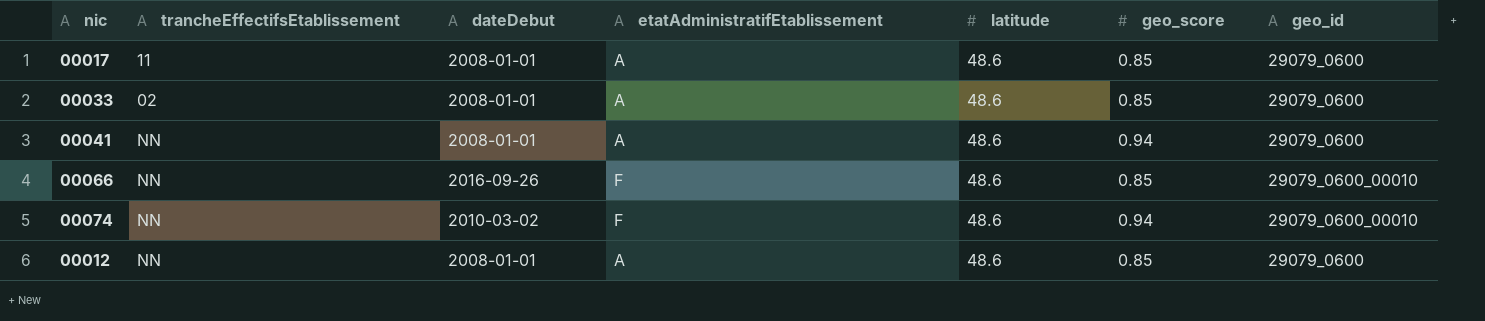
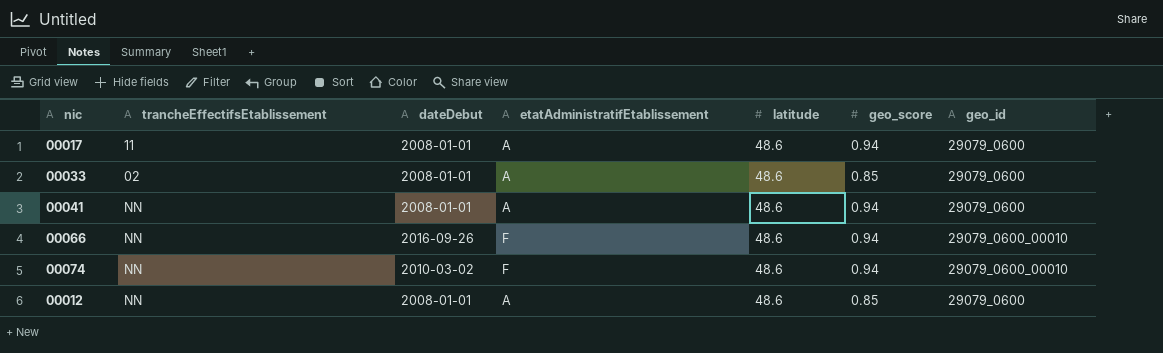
00017 | geo_score: 0.85 -> 0.94
00066 | geo_score: 0.85 -> 0.94

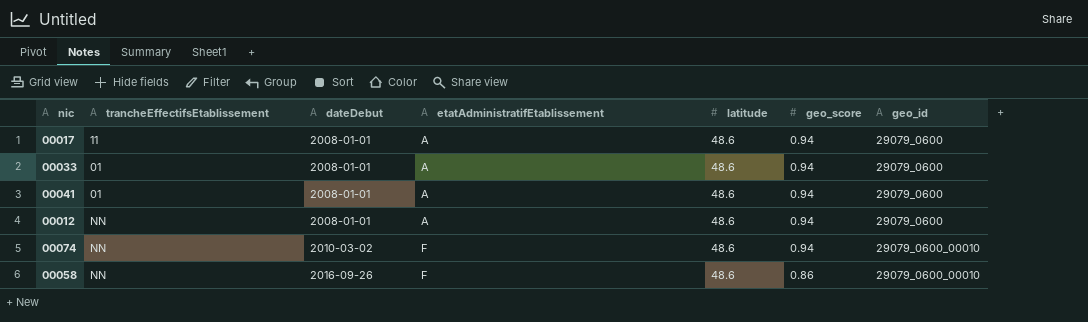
row order: none -> dateDebut ascending
row 00066: NN | 2016-09-26 | F | 48.6 | 0.94 | 29079_0600_00010 -> none
00033 | trancheEffectifsEtablissement: 02 -> 01
00033 | geo_score: 0.85 -> 0.94
00041 | trancheEffectifsEtablissement: NN -> 01
00012 | geo_score: 0.85 -> 0.94
row 00058: none -> NN | 2016-09-26 | F | 48.6 | 0.86 | 29079_0600_00010

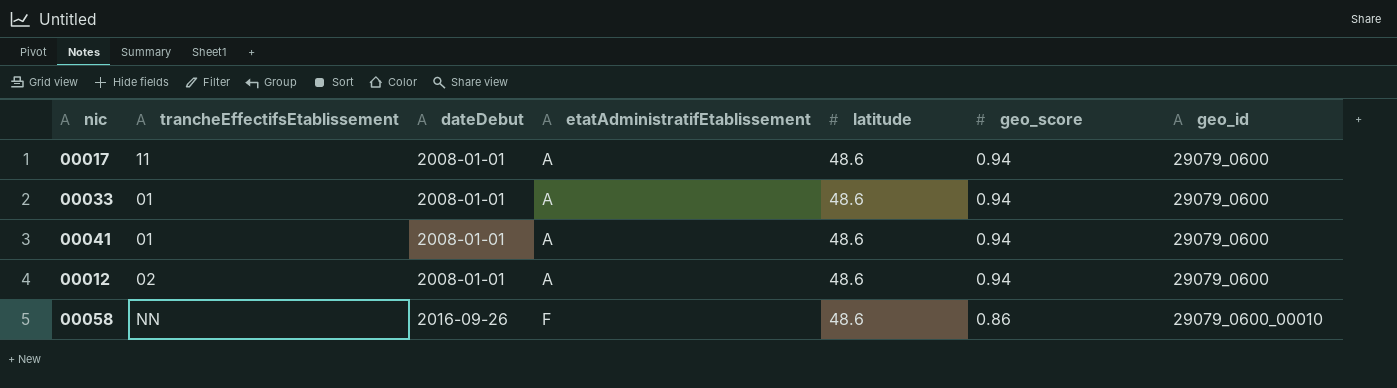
row 00074: NN | 2010-03-02 | F | 48.6 | 0.94 | 29079_0600_00010 -> none
00012 | trancheEffectifsEtablissement: NN -> 02

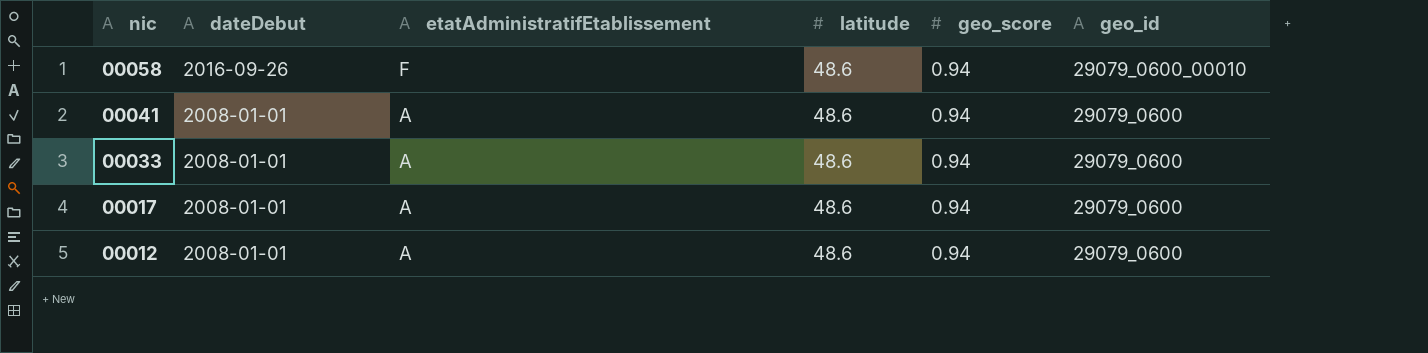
row order: dateDebut ascending -> nic descending
column trancheEffectifsEtablissement | position: 2 -> none
00058 | geo_score: 0.86 -> 0.94

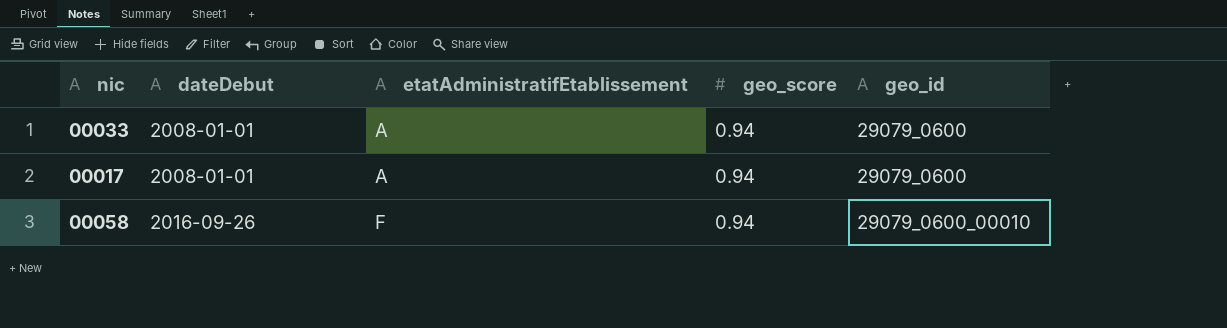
row order: nic descending -> dateDebut ascending
column latitude | position: 4 -> none
row 00041: 2008-01-01 | A | 48.6 | 0.94 | 29079_0600 -> none
row 00012: 2008-01-01 | A | 48.6 | 0.94 | 29079_0600 -> none

